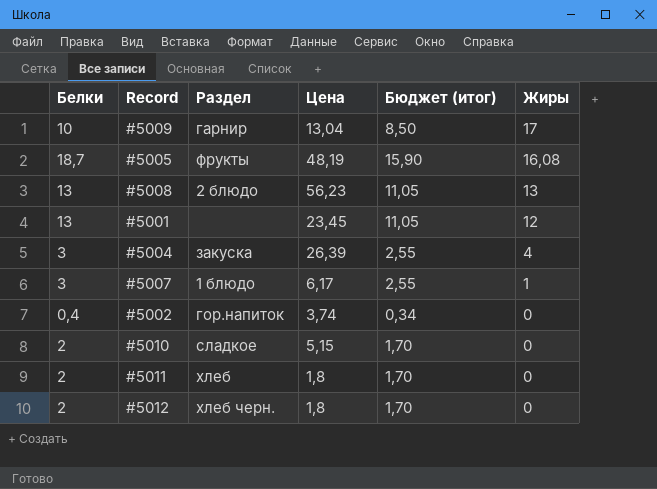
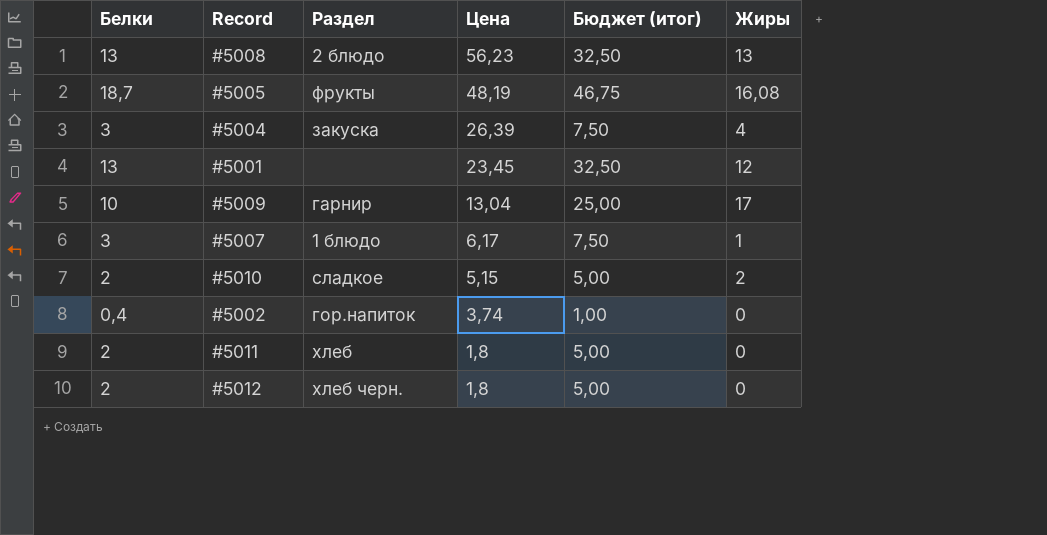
row order: Жиры descending -> Цена descending
column Бюджет (итог) | formula: [Белки] * 0,85 -> [Белки] * 2,5
#5010 | Жиры: 0 -> 2

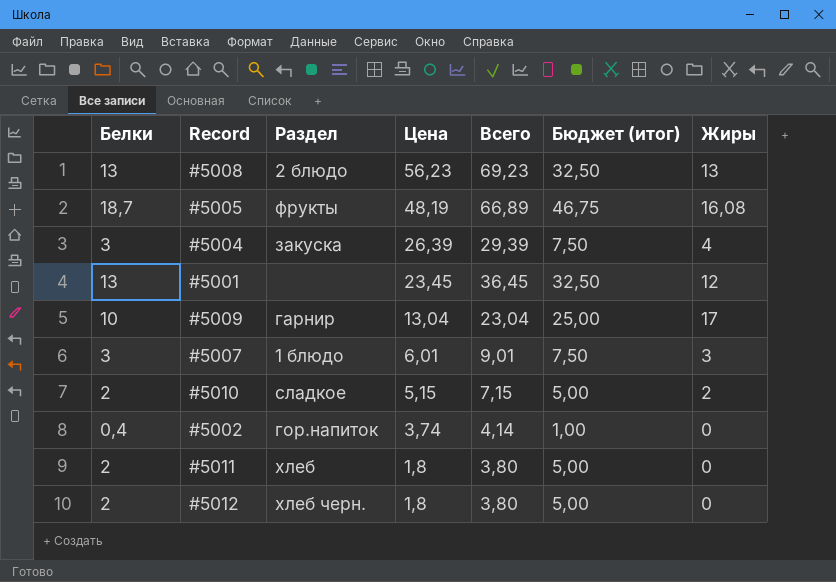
column Всего | formula: none -> [Белки] + [Цена]
#5007 | Цена: 6,17 -> 6,01
#5007 | Жиры: 1 -> 3

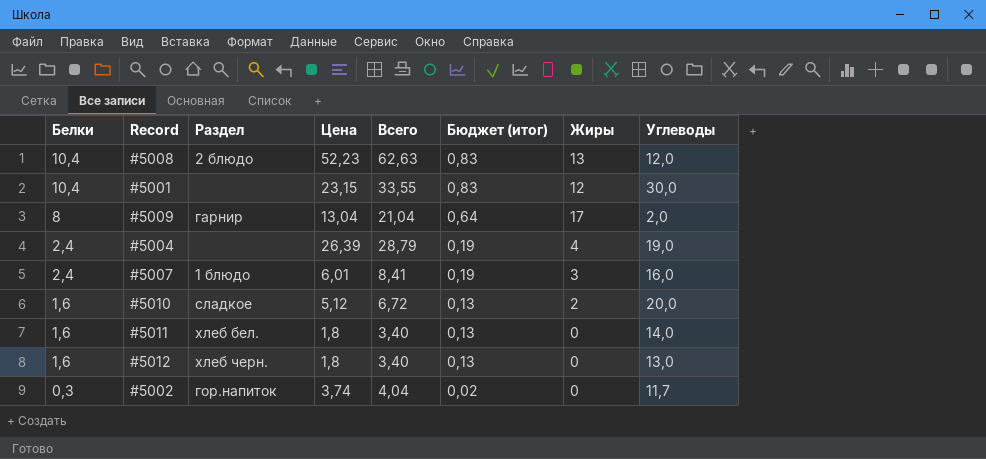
row order: Цена descending -> Белки descending
column Бюджет (итог) | formula: [Белки] * 2,5 -> [Белки] * 0,08
column Углеводы | position: none -> 8
row #5005: 18,7 | фрукты | 48,19 | 66,89 | 46,75 | 16,08 -> none
#5008 | Белки: 13 -> 10,4
#5008 | Цена: 56,23 -> 52,23
#5008 | Всего: 69,23 -> 62,63
#5001 | Белки: 13 -> 10,4
#5001 | Цена: 23,45 -> 23,15
#5001 | Всего: 36,45 -> 33,55
#5009 | Белки: 10 -> 8
#5009 | Всего: 23,04 -> 21,04
#5004 | Белки: 3 -> 2,4
#5004 | Раздел: закуска -> none
#5004 | Всего: 29,39 -> 28,79
#5007 | Белки: 3 -> 2,4
#5007 | Всего: 9,01 -> 8,41
#5010 | Белки: 2 -> 1,6
#5010 | Цена: 5,15 -> 5,12
#5010 | Всего: 7,15 -> 6,72
#5011 | Белки: 2 -> 1,6
#5011 | Раздел: хлеб -> хлеб бел.
#5011 | Всего: 3,80 -> 3,40
#5012 | Белки: 2 -> 1,6
#5012 | Всего: 3,80 -> 3,40
#5002 | Белки: 0,4 -> 0,3
#5002 | Всего: 4,14 -> 4,04

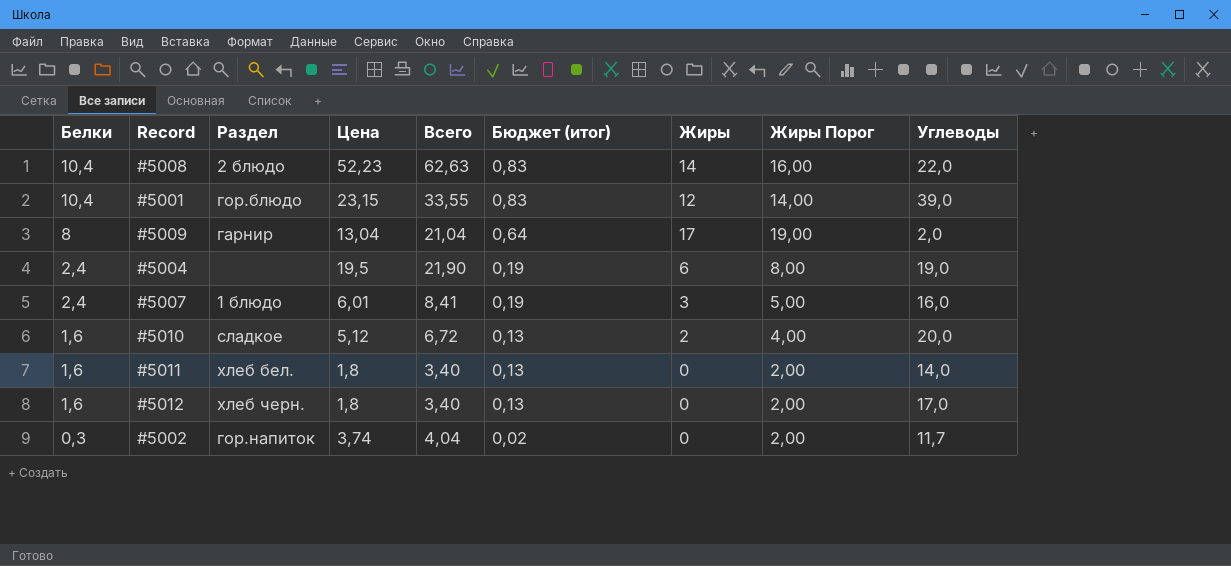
column Жиры Порог | formula: none -> [Жиры] + 2
#5008 | Жиры: 13 -> 14
#5008 | Углеводы: 12,0 -> 22,0
#5001 | Раздел: none -> гор.блюдо
#5001 | Углеводы: 30,0 -> 39,0
#5004 | Цена: 26,39 -> 19,5
#5004 | Всего: 28,79 -> 21,90
#5004 | Жиры: 4 -> 6
#5012 | Углеводы: 13,0 -> 17,0

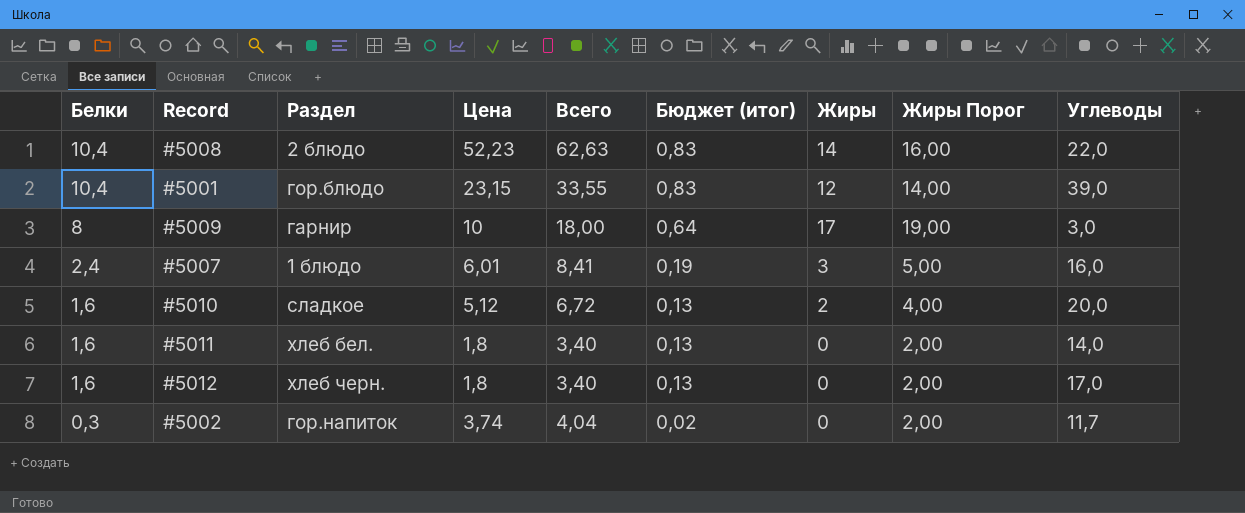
row #5004: 2,4 | none | 19,5 | 21,90 | 0,19 | 6 | 8,00 | 19,0 -> none
#5009 | Цена: 13,04 -> 10
#5009 | Всего: 21,04 -> 18,00
#5009 | Углеводы: 2,0 -> 3,0

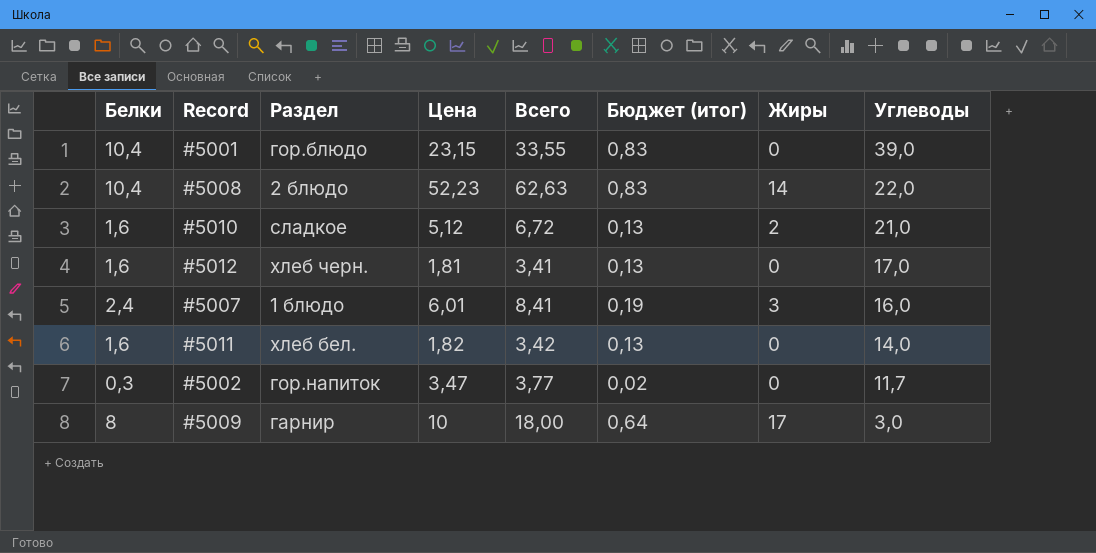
row order: Белки descending -> Углеводы descending
column Жиры Порог | formula: [Жиры] + 2 -> none
#5001 | Жиры: 12 -> 0
#5010 | Углеводы: 20,0 -> 21,0
#5012 | Цена: 1,8 -> 1,81
#5012 | Всего: 3,40 -> 3,41
#5011 | Цена: 1,8 -> 1,82
#5011 | Всего: 3,40 -> 3,42
#5002 | Цена: 3,74 -> 3,47
#5002 | Всего: 4,04 -> 3,77

